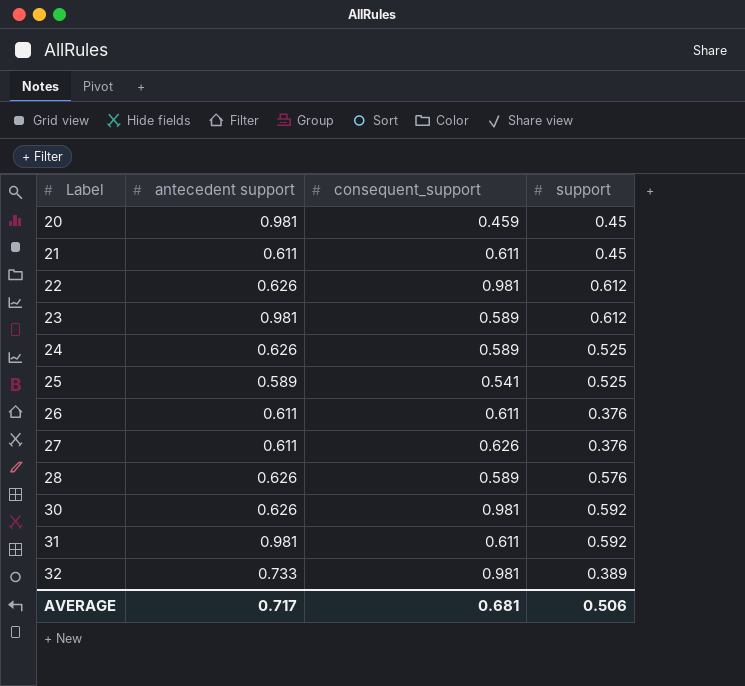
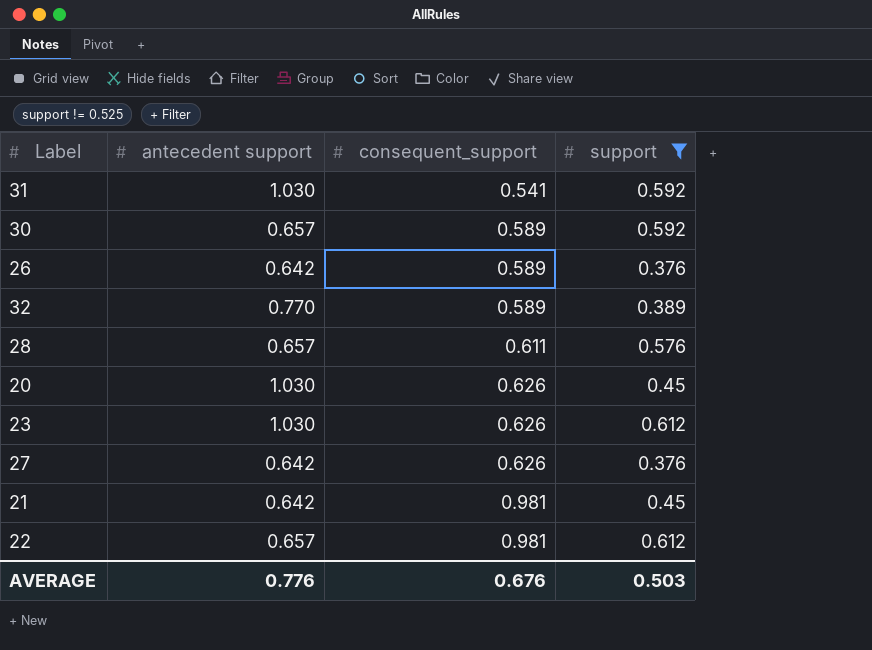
filter: none -> support != 0.525
row order: Label ascending -> consequent_support ascending
31 | antecedent support: 0.981 -> 1.030
31 | consequent_support: 0.611 -> 0.541
30 | antecedent support: 0.626 -> 0.657
30 | consequent_support: 0.981 -> 0.589
26 | antecedent support: 0.611 -> 0.642
26 | consequent_support: 0.611 -> 0.589
32 | antecedent support: 0.733 -> 0.770
32 | consequent_support: 0.981 -> 0.589
28 | antecedent support: 0.626 -> 0.657
28 | consequent_support: 0.589 -> 0.611
20 | antecedent support: 0.981 -> 1.030
20 | consequent_support: 0.459 -> 0.626
23 | antecedent support: 0.981 -> 1.030
23 | consequent_support: 0.589 -> 0.626
27 | antecedent support: 0.611 -> 0.642
21 | antecedent support: 0.611 -> 0.642
21 | consequent_support: 0.611 -> 0.981
22 | antecedent support: 0.626 -> 0.657
AVERAGE | antecedent support: 0.717 -> 0.776
AVERAGE | consequent_support: 0.681 -> 0.676
AVERAGE | support: 0.506 -> 0.503

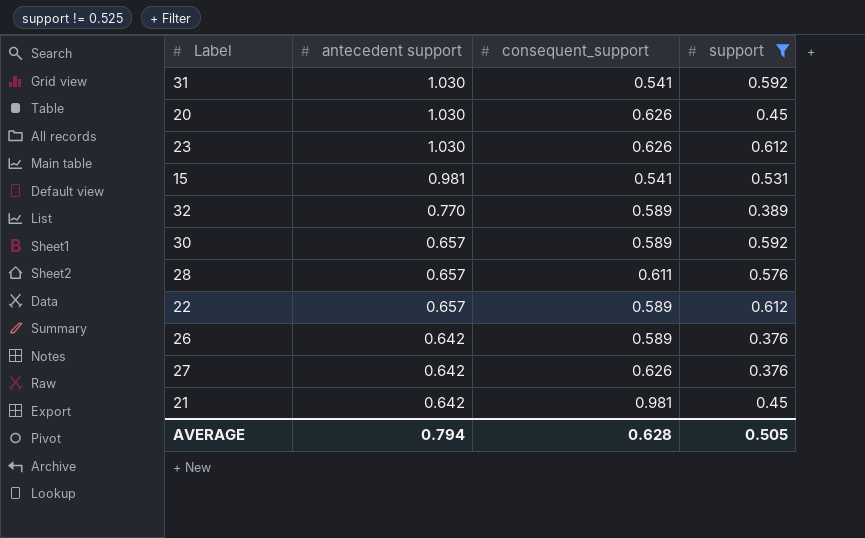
row order: consequent_support ascending -> antecedent support descending
row 15: none -> 0.981 | 0.541 | 0.531
22 | consequent_support: 0.981 -> 0.589
AVERAGE | antecedent support: 0.776 -> 0.794
AVERAGE | consequent_support: 0.676 -> 0.628
AVERAGE | support: 0.503 -> 0.505

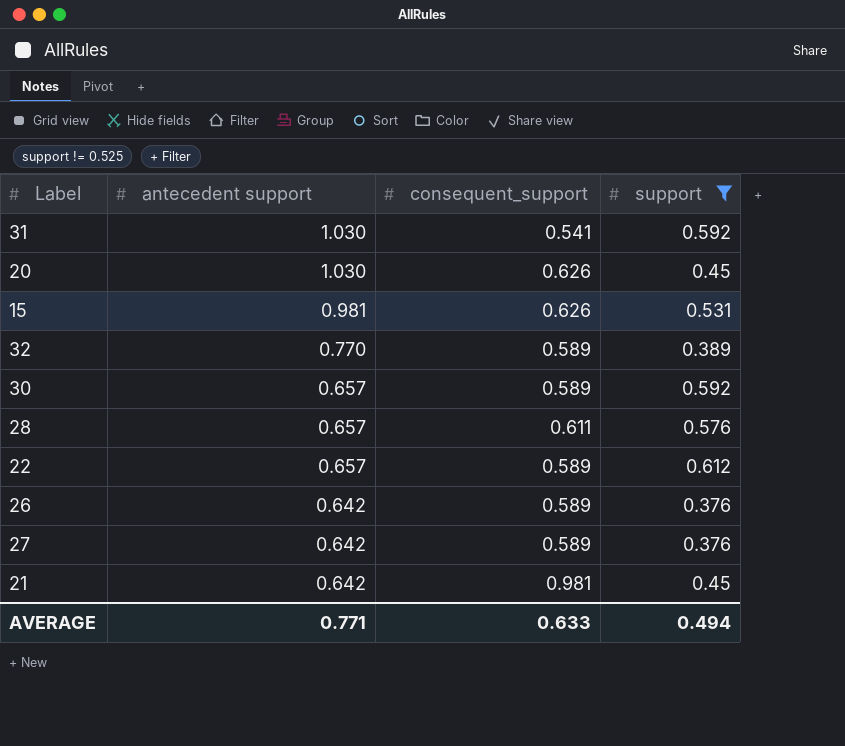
row 23: 1.030 | 0.626 | 0.612 -> none
15 | consequent_support: 0.541 -> 0.626
27 | consequent_support: 0.626 -> 0.589
AVERAGE | antecedent support: 0.794 -> 0.771
AVERAGE | consequent_support: 0.628 -> 0.633
AVERAGE | support: 0.505 -> 0.494

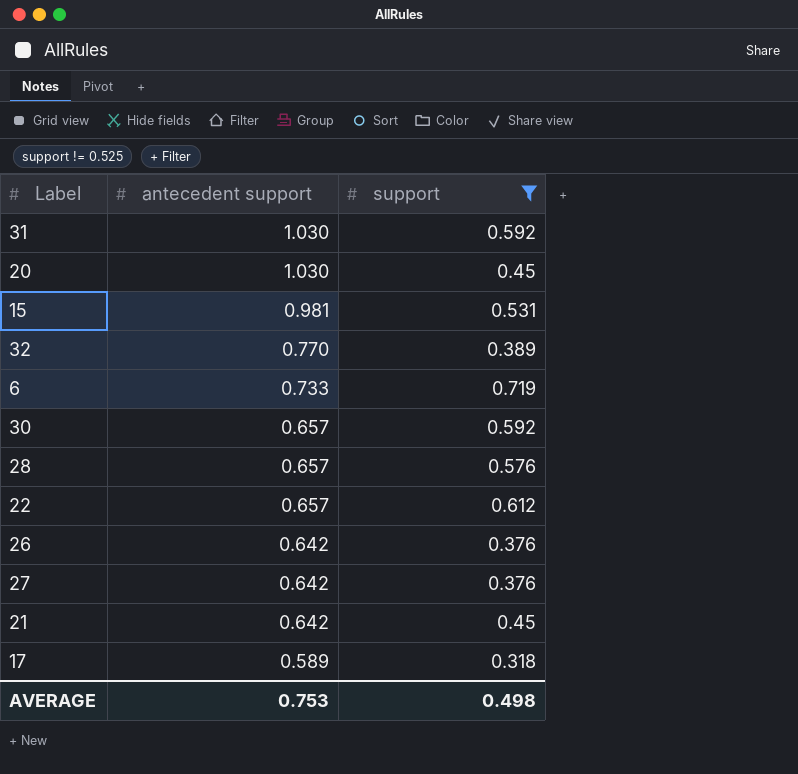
column consequent_support | position: 3 -> none
row 6: none -> 0.733 | 0.719
row 17: none -> 0.589 | 0.318
AVERAGE | antecedent support: 0.771 -> 0.753
AVERAGE | support: 0.494 -> 0.498

